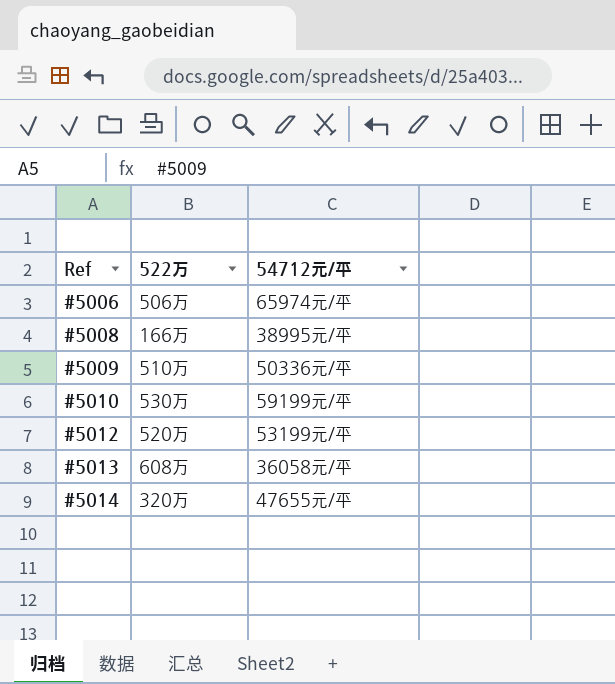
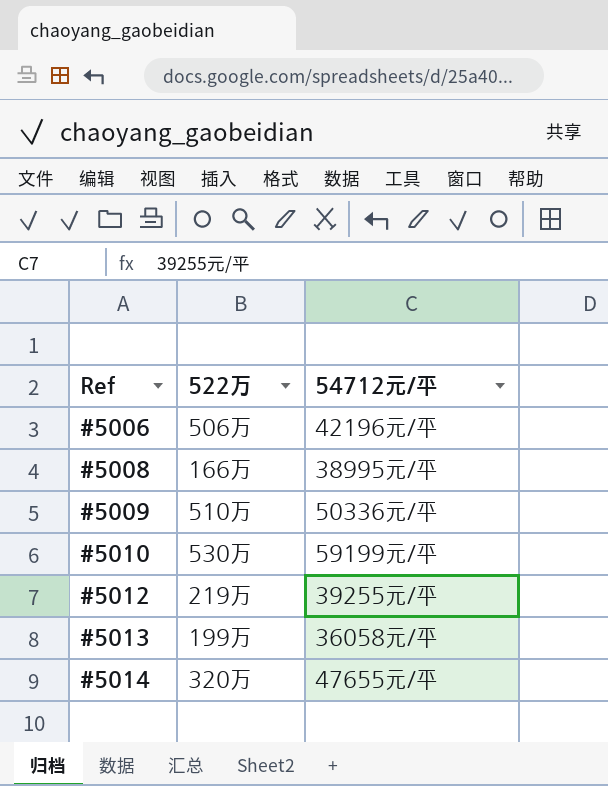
#5006 | 54712元/平: 65974元/平 -> 42196元/平
#5012 | 522万: 520万 -> 219万
#5012 | 54712元/平: 53199元/平 -> 39255元/平
#5013 | 522万: 608万 -> 199万

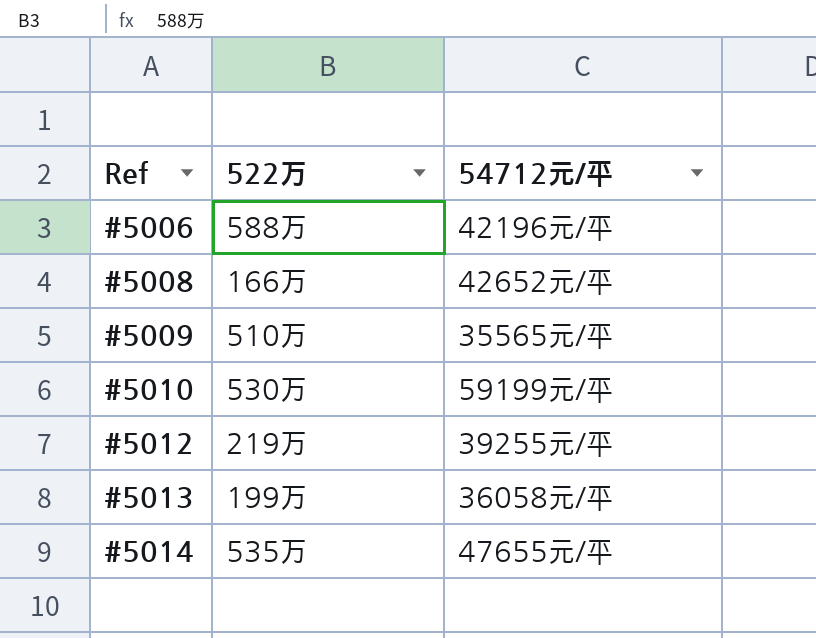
#5006 | 522万: 506万 -> 588万
#5008 | 54712元/平: 38995元/平 -> 42652元/平
#5009 | 54712元/平: 50336元/平 -> 35565元/平
#5014 | 522万: 320万 -> 535万

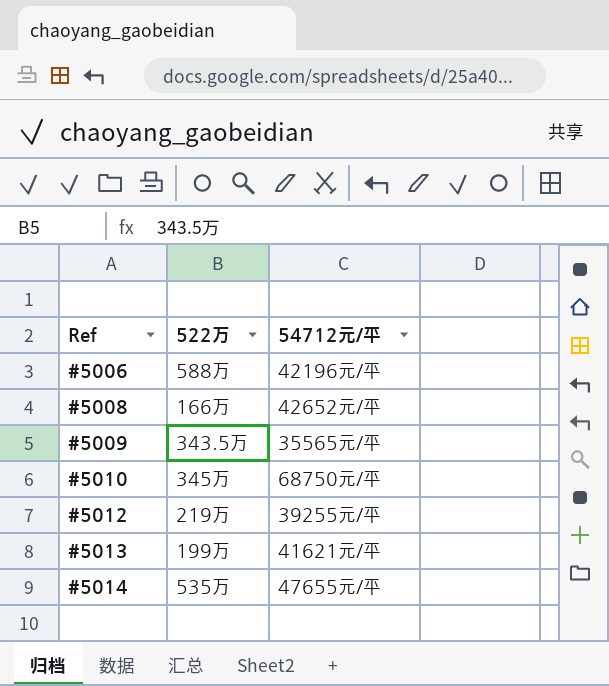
#5009 | 522万: 510万 -> 343.5万
#5010 | 522万: 530万 -> 345万
#5010 | 54712元/平: 59199元/平 -> 68750元/平
#5013 | 54712元/平: 36058元/平 -> 41621元/平

